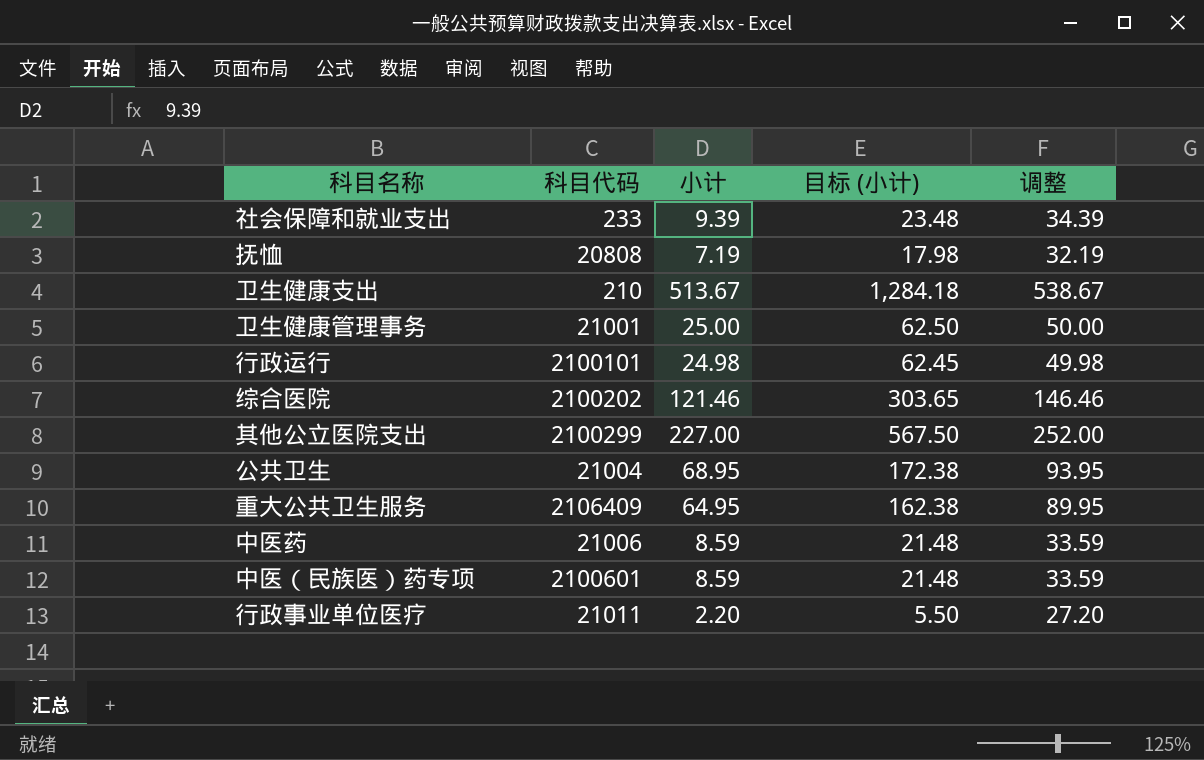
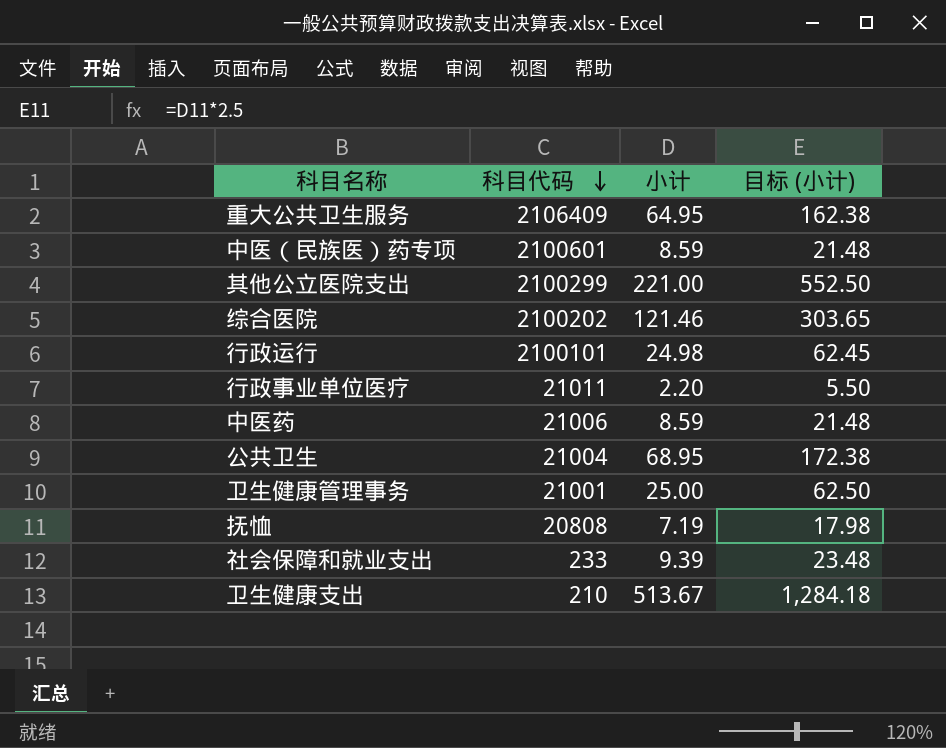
row order: none -> 科目代码 descending
column 调整 | formula: [小计] + 25 -> none
其他公立医院支出 | 小计: 227.00 -> 221.00
其他公立医院支出 | 目标 (小计): 567.50 -> 552.50

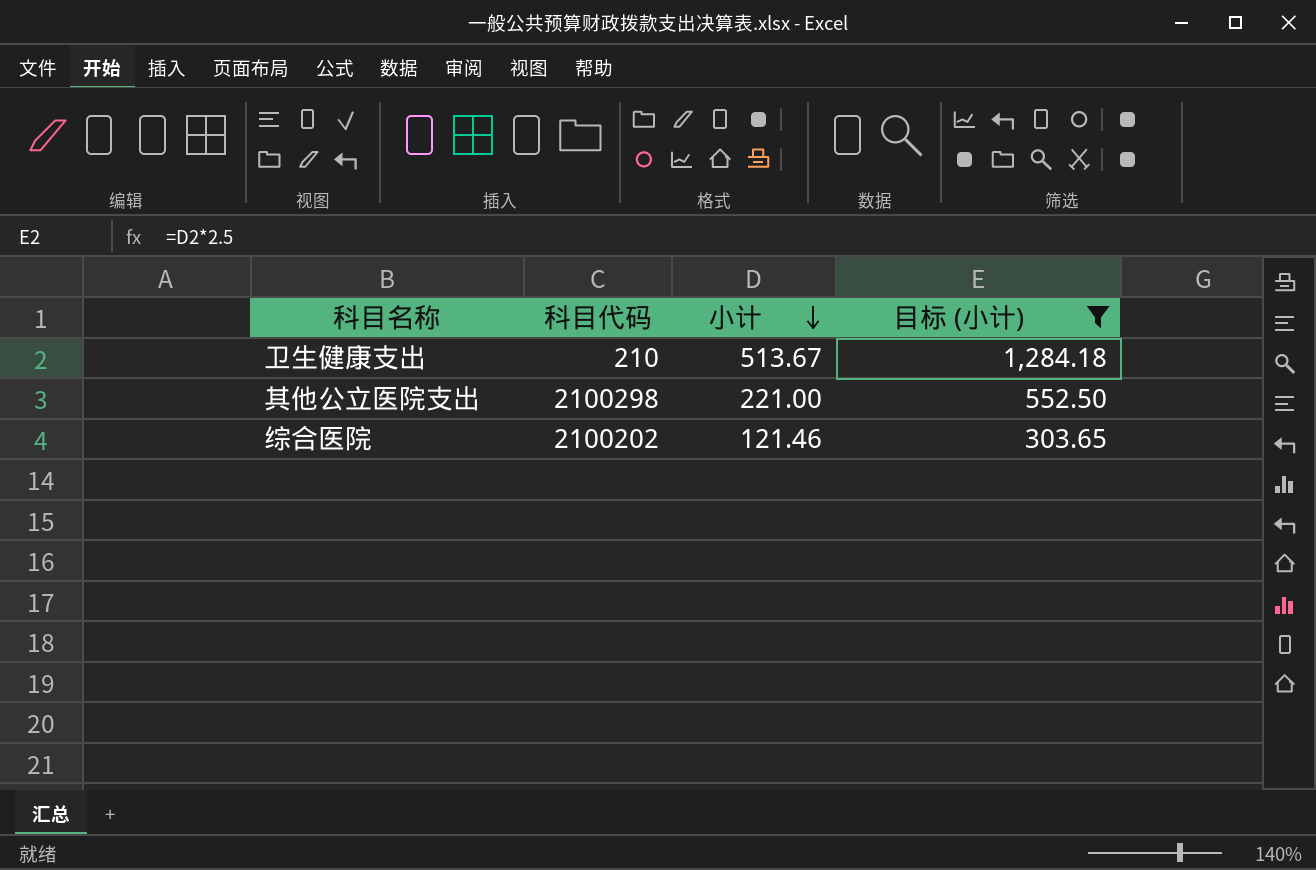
filter: none -> 目标 (小计) >= 303.65
row order: 科目代码 descending -> 小计 descending
其他公立医院支出 | 科目代码: 2100299 -> 2100298

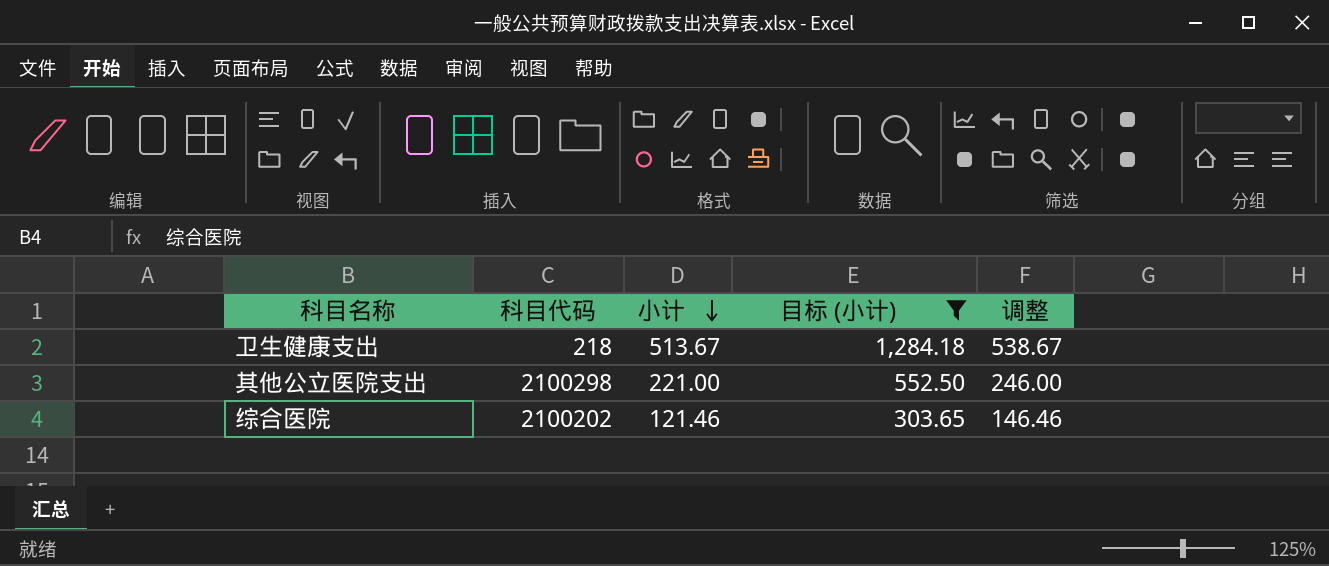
column 调整 | formula: none -> [小计] + 25
卫生健康支出 | 科目代码: 210 -> 218

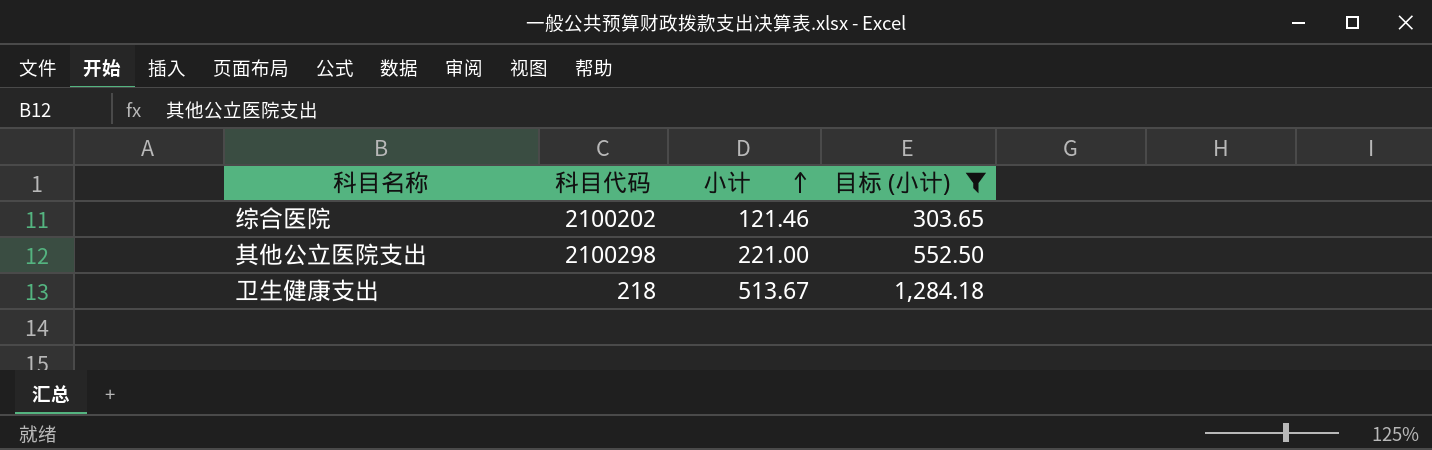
row order: 小计 descending -> 小计 ascending
column 调整 | formula: [小计] + 25 -> none

